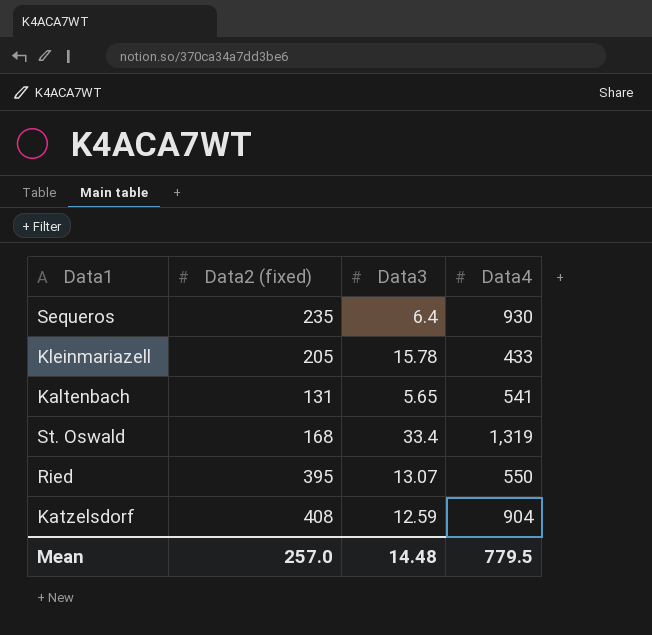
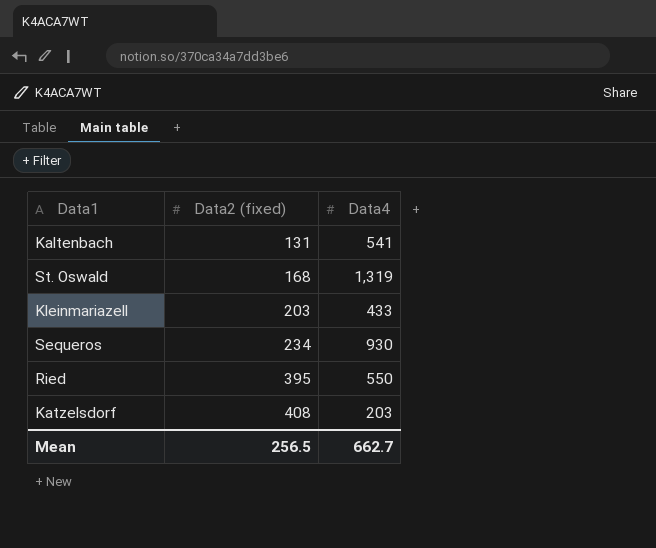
row order: none -> Data2 (fixed) ascending
column Data3 | position: 3 -> none
Kleinmariazell | Data2 (fixed): 205 -> 203
Sequeros | Data2 (fixed): 235 -> 234
Katzelsdorf | Data4: 904 -> 203
Mean | Data2 (fixed): 257.0 -> 256.5
Mean | Data4: 779.5 -> 662.7

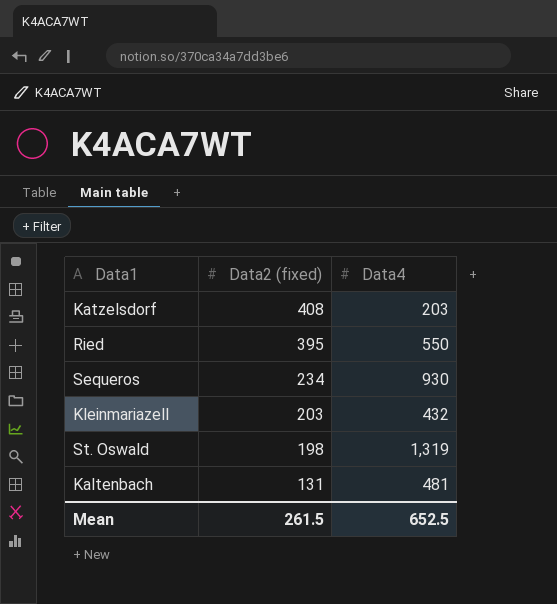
row order: Data2 (fixed) ascending -> Data2 (fixed) descending
Kleinmariazell | Data4: 433 -> 432
St. Oswald | Data2 (fixed): 168 -> 198
Kaltenbach | Data4: 541 -> 481
Mean | Data2 (fixed): 256.5 -> 261.5
Mean | Data4: 662.7 -> 652.5

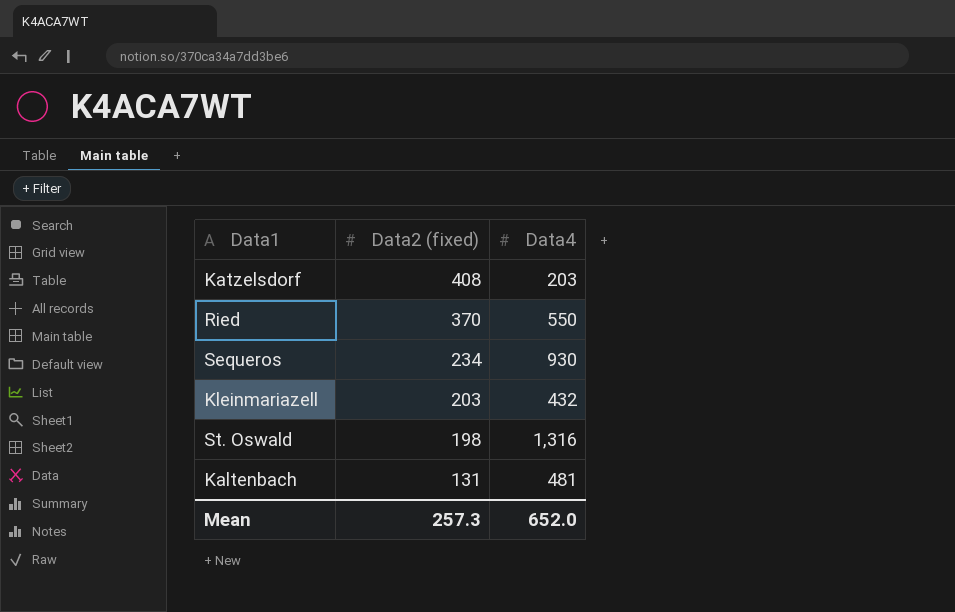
Ried | Data2 (fixed): 395 -> 370
St. Oswald | Data4: 1,319 -> 1,316
Mean | Data2 (fixed): 261.5 -> 257.3
Mean | Data4: 652.5 -> 652.0

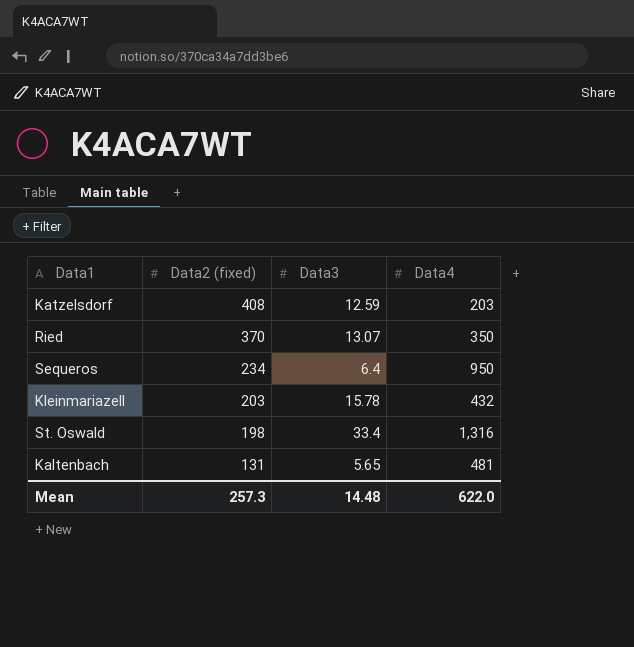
column Data3 | position: none -> 3
Ried | Data4: 550 -> 350
Sequeros | Data4: 930 -> 950
Mean | Data4: 652.0 -> 622.0

